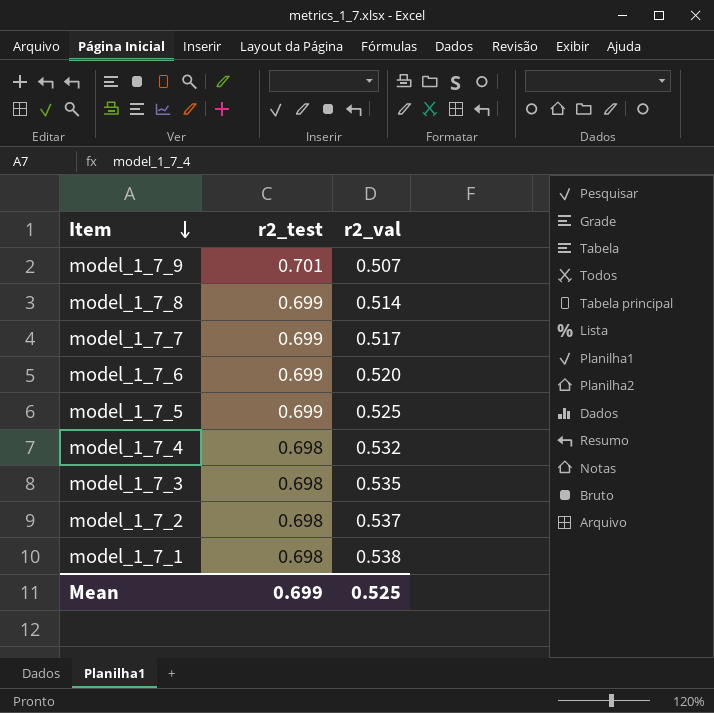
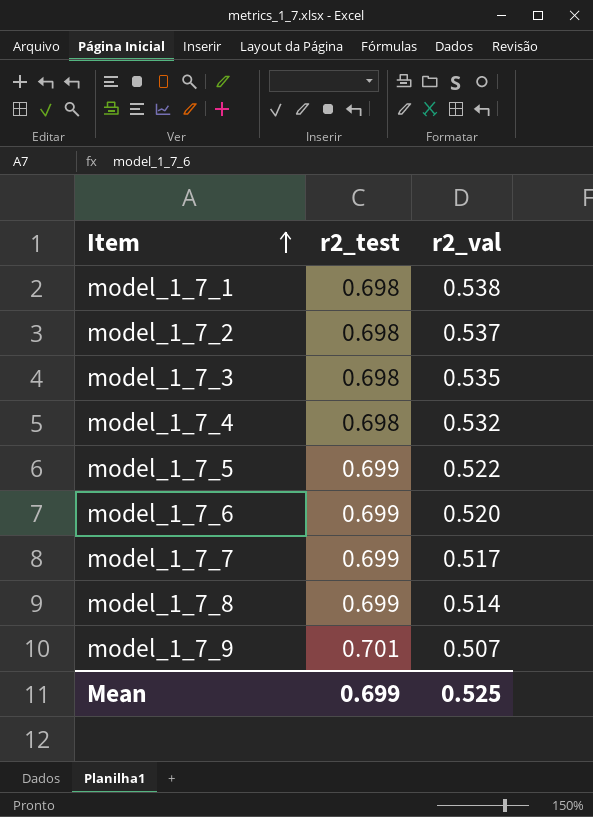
row order: Item descending -> Item ascending
model_1_7_5 | r2_val: 0.525 -> 0.522

